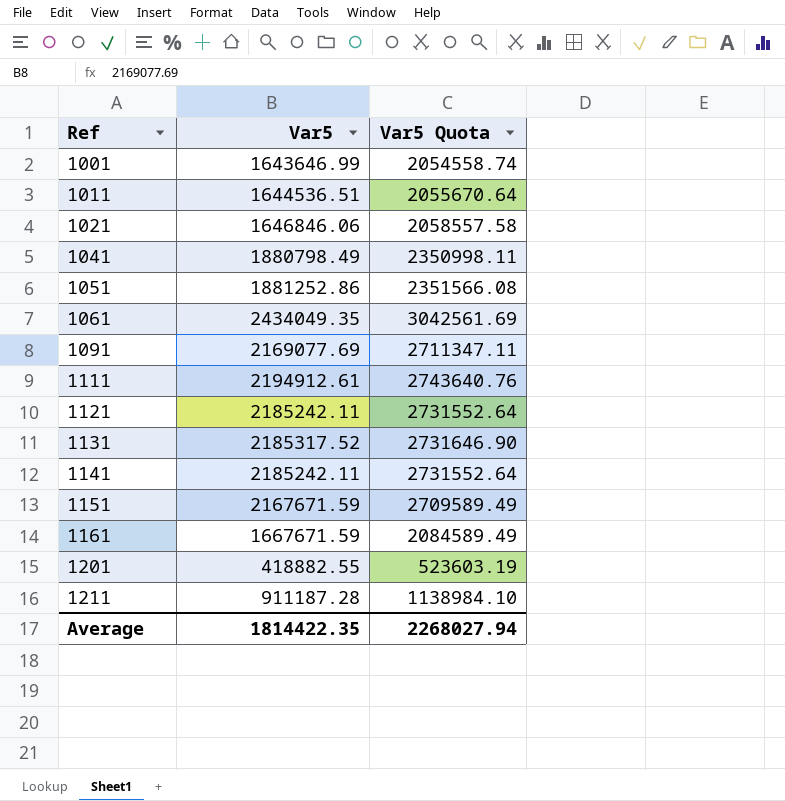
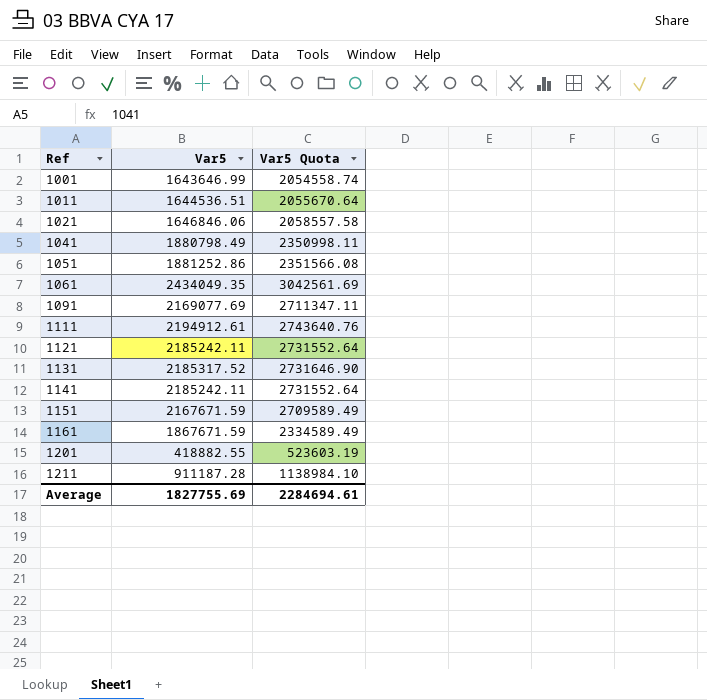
1161 | Var5: 1667671.59 -> 1867671.59
1161 | Var5 Quota: 2084589.49 -> 2334589.49
Average | Var5: 1814422.35 -> 1827755.69
Average | Var5 Quota: 2268027.94 -> 2284694.61

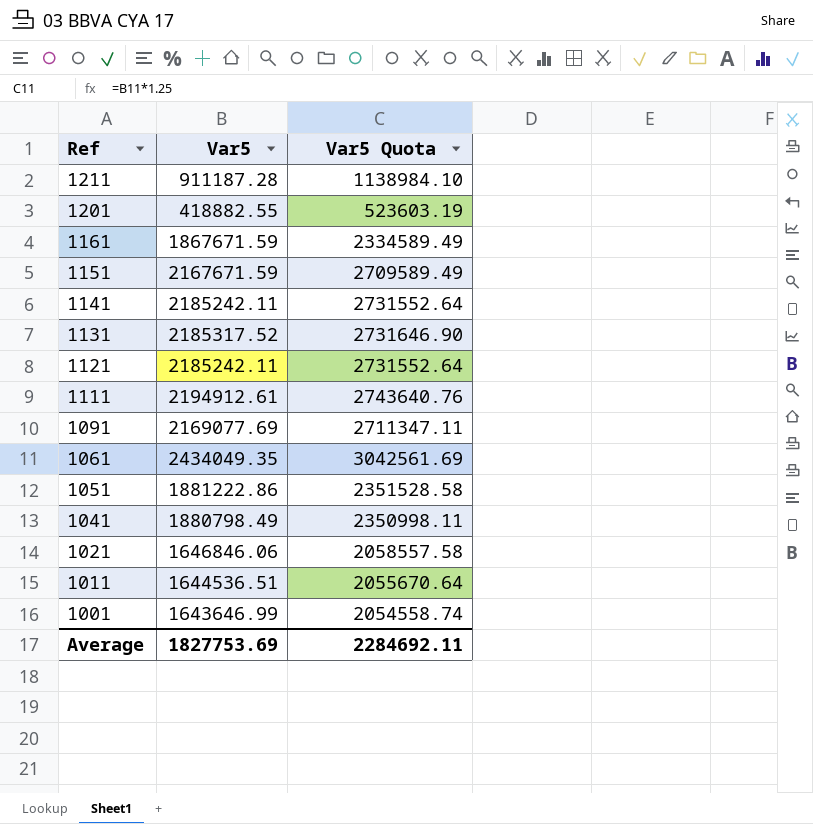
row order: Ref ascending -> Ref descending
1051 | Var5: 1881252.86 -> 1881222.86
1051 | Var5 Quota: 2351566.08 -> 2351528.58
Average | Var5: 1827755.69 -> 1827753.69
Average | Var5 Quota: 2284694.61 -> 2284692.11

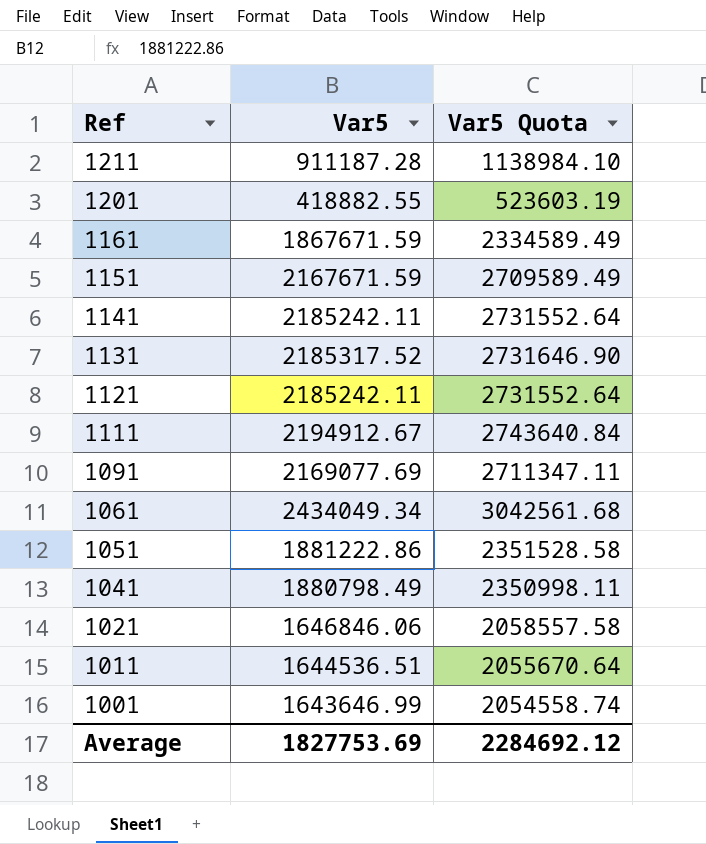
1111 | Var5: 2194912.61 -> 2194912.67
1111 | Var5 Quota: 2743640.76 -> 2743640.84
1061 | Var5: 2434049.35 -> 2434049.34
1061 | Var5 Quota: 3042561.69 -> 3042561.68
Average | Var5 Quota: 2284692.11 -> 2284692.12

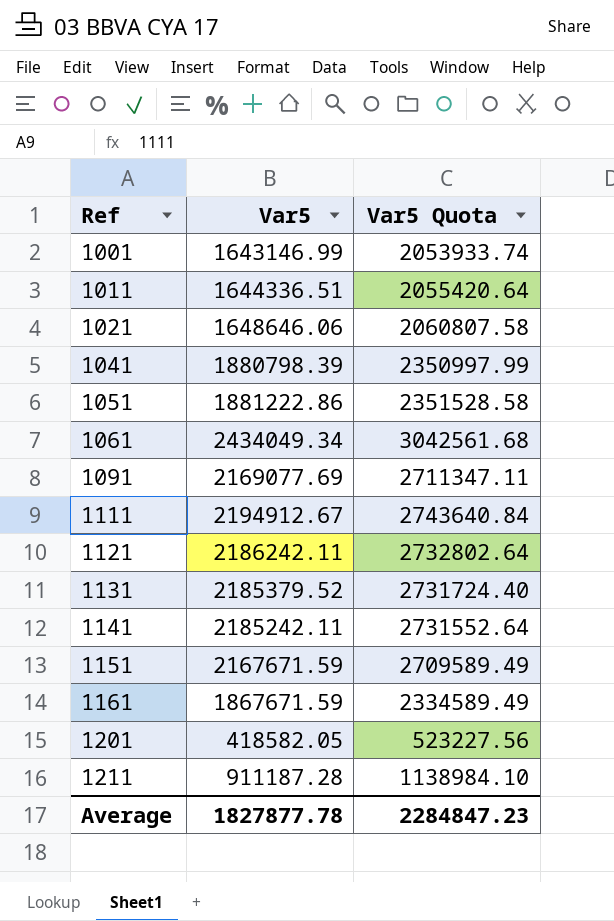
row order: Ref descending -> Ref ascending
1001 | Var5: 1643646.99 -> 1643146.99
1001 | Var5 Quota: 2054558.74 -> 2053933.74
1011 | Var5: 1644536.51 -> 1644336.51
1011 | Var5 Quota: 2055670.64 -> 2055420.64
1021 | Var5: 1646846.06 -> 1648646.06
1021 | Var5 Quota: 2058557.58 -> 2060807.58
1041 | Var5: 1880798.49 -> 1880798.39
1041 | Var5 Quota: 2350998.11 -> 2350997.99
1121 | Var5: 2185242.11 -> 2186242.11
1121 | Var5 Quota: 2731552.64 -> 2732802.64
1131 | Var5: 2185317.52 -> 2185379.52
1131 | Var5 Quota: 2731646.90 -> 2731724.40
1201 | Var5: 418882.55 -> 418582.05
1201 | Var5 Quota: 523603.19 -> 523227.56
Average | Var5: 1827753.69 -> 1827877.78
Average | Var5 Quota: 2284692.12 -> 2284847.23

